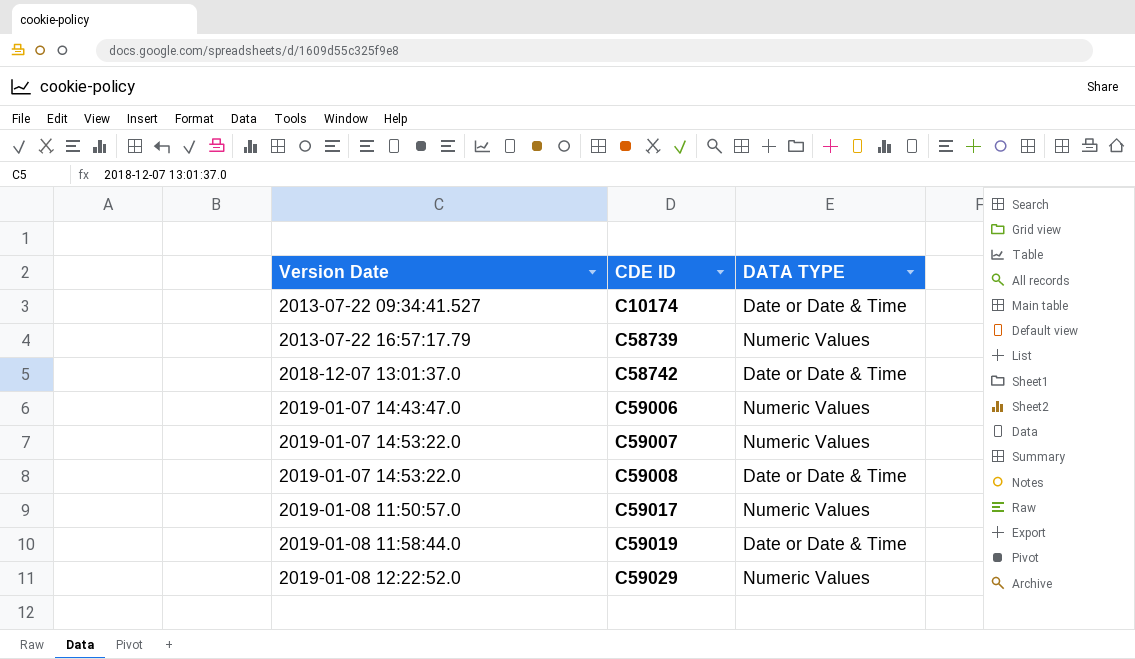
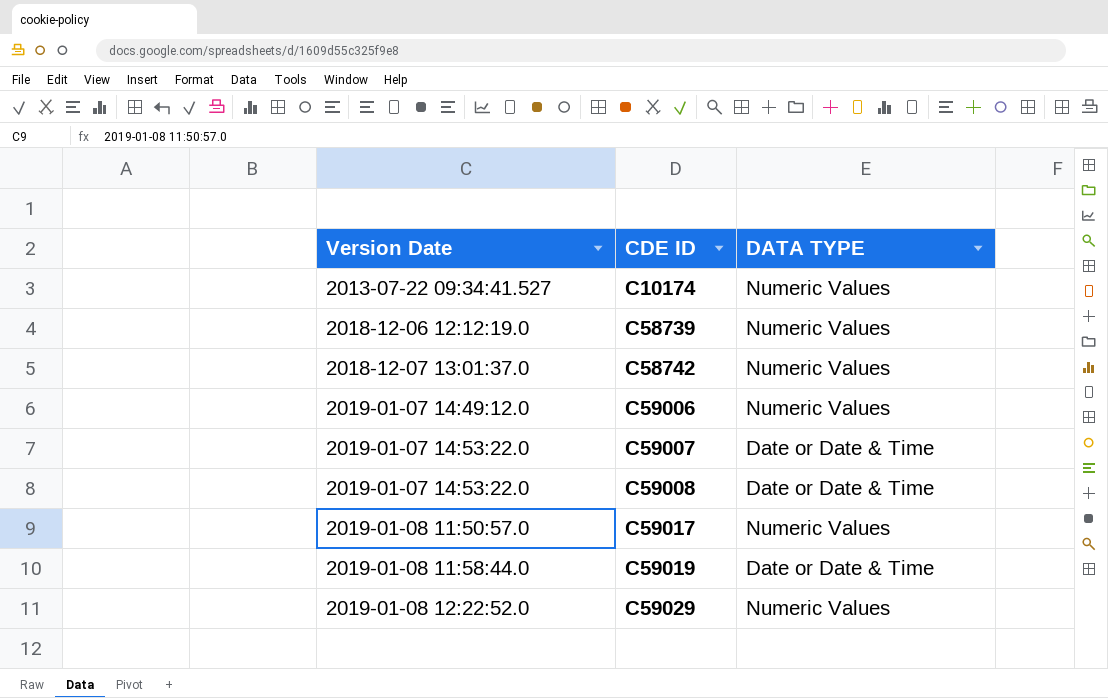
C10174 | DATA TYPE: Date or Date & Time -> Numeric Values
C58739 | Version Date: 2013-07-22 16:57:17.79 -> 2018-12-06 12:12:19.0
C58742 | DATA TYPE: Date or Date & Time -> Numeric Values
C59006 | Version Date: 2019-01-07 14:43:47.0 -> 2019-01-07 14:49:12.0
C59007 | DATA TYPE: Numeric Values -> Date or Date & Time

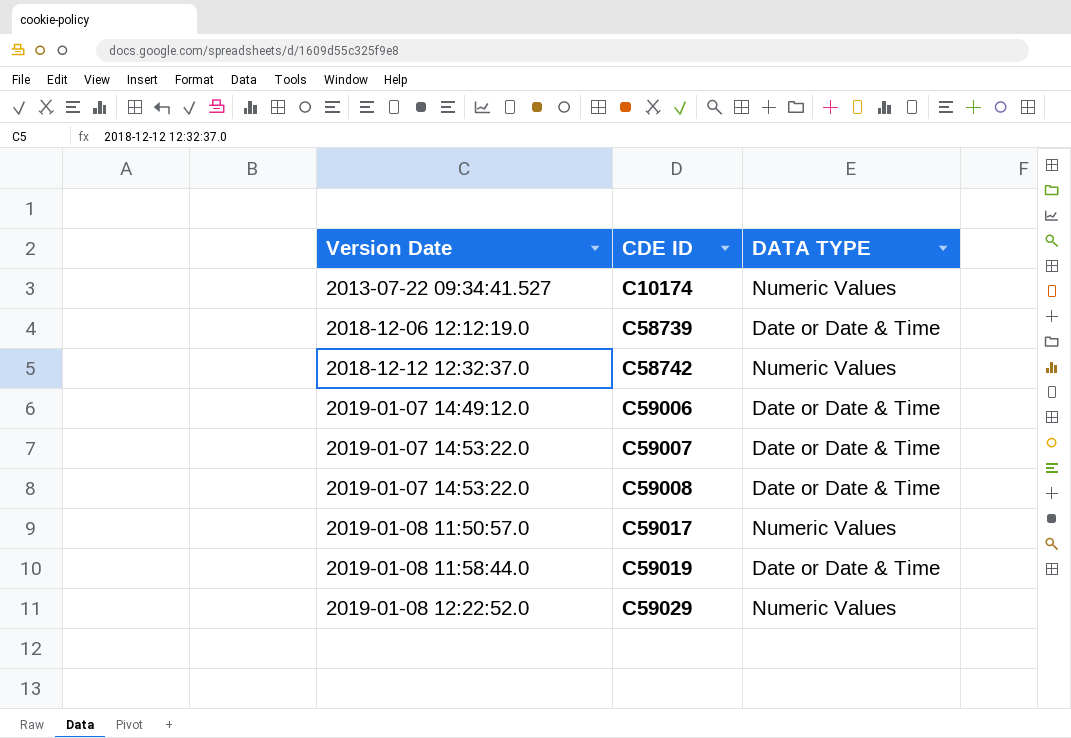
C58739 | DATA TYPE: Numeric Values -> Date or Date & Time
C58742 | Version Date: 2018-12-07 13:01:37.0 -> 2018-12-12 12:32:37.0
C59006 | DATA TYPE: Numeric Values -> Date or Date & Time

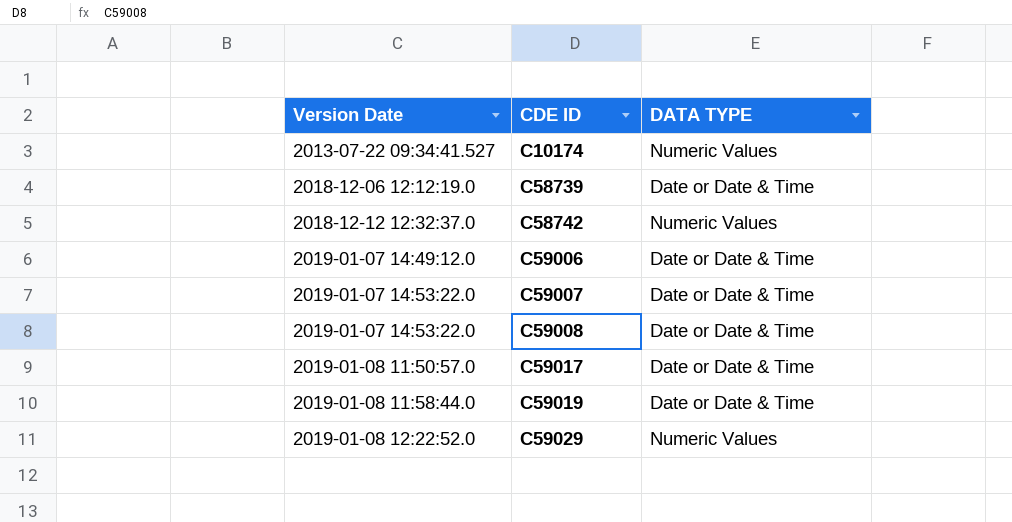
C59017 | DATA TYPE: Numeric Values -> Date or Date & Time

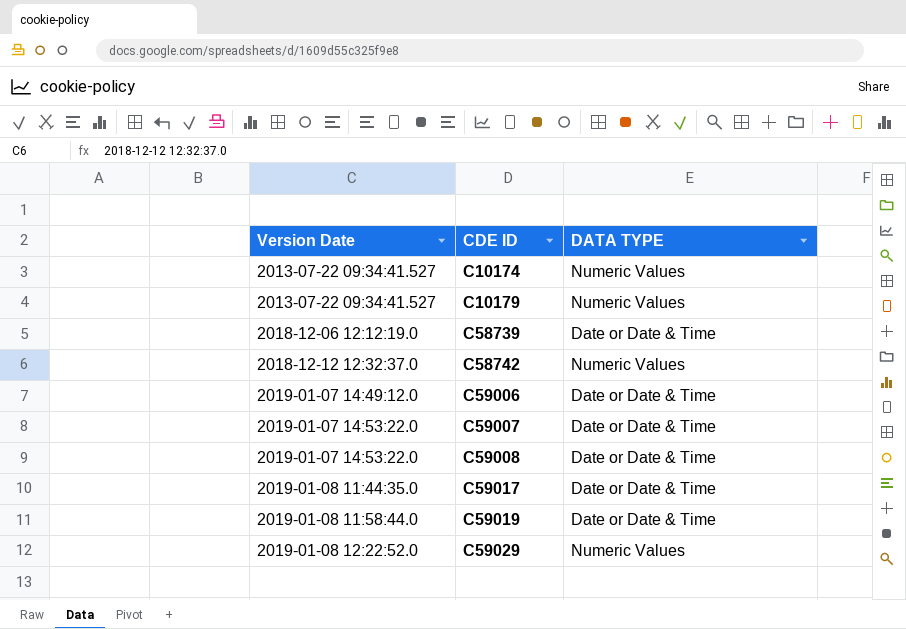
row C10179: none -> 2013-07-22 09:34:41.527 | Numeric Values
C59017 | Version Date: 2019-01-08 11:50:57.0 -> 2019-01-08 11:44:35.0

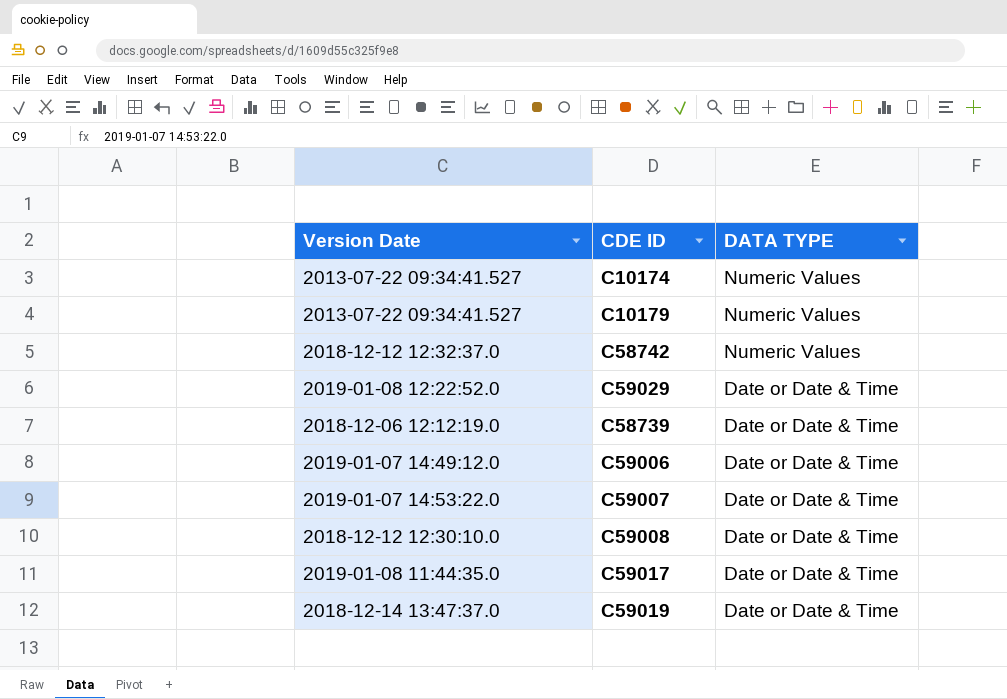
row order: Version Date ascending -> DATA TYPE descending
C59029 | DATA TYPE: Numeric Values -> Date or Date & Time
C59008 | Version Date: 2019-01-07 14:53:22.0 -> 2018-12-12 12:30:10.0
C59019 | Version Date: 2019-01-08 11:58:44.0 -> 2018-12-14 13:47:37.0

